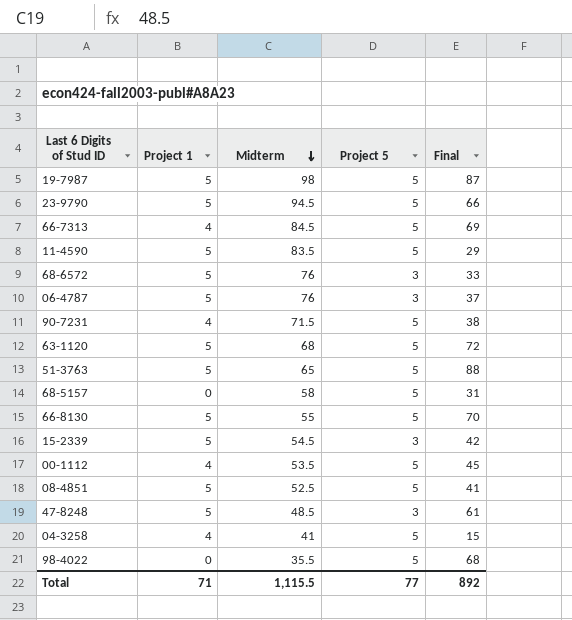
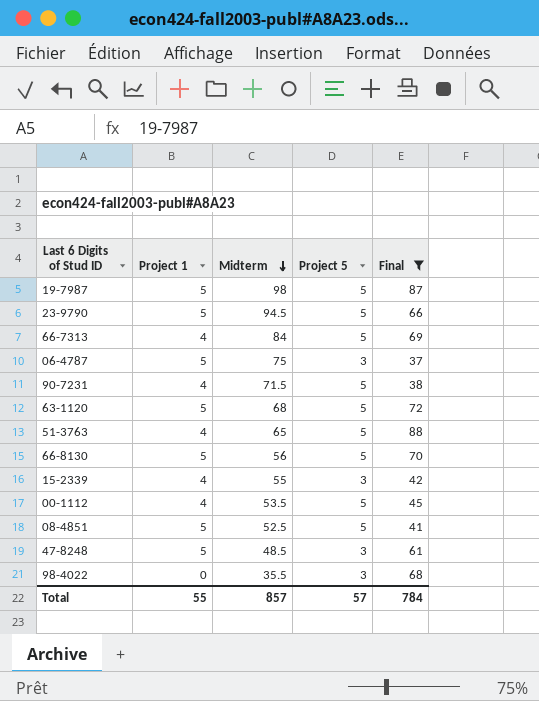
filter: none -> Final >= 37
66-7313 | Midterm: 84.5 -> 84
06-4787 | Midterm: 76 -> 75
51-3763 | Project 1: 5 -> 4
66-8130 | Midterm: 55 -> 56
15-2339 | Project 1: 5 -> 4
15-2339 | Midterm: 54.5 -> 55
98-4022 | Project 5: 5 -> 3
Total | Project 1: 71 -> 55
Total | Midterm: 1,115.5 -> 857
Total | Project 5: 77 -> 57
Total | Final: 892 -> 784

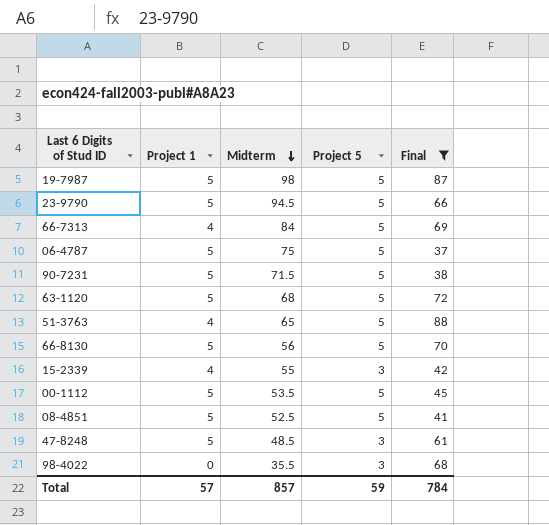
06-4787 | Project 5: 3 -> 5
90-7231 | Project 1: 4 -> 5
00-1112 | Project 1: 4 -> 5
Total | Project 1: 55 -> 57
Total | Project 5: 57 -> 59

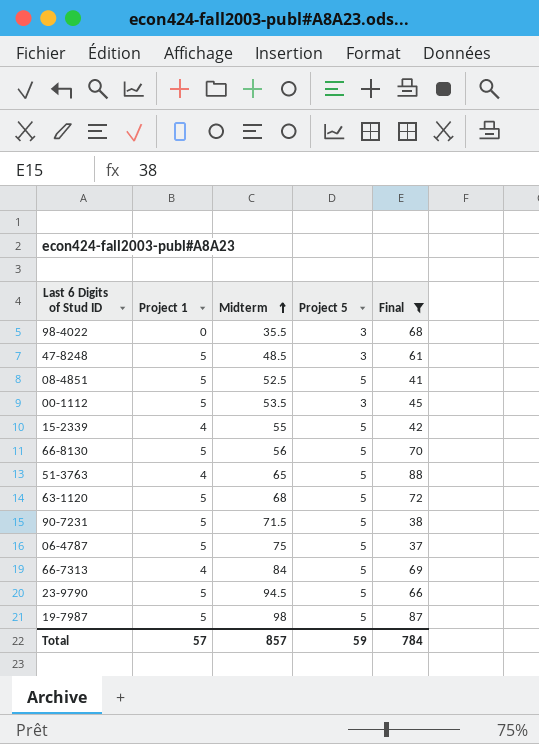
row order: Midterm descending -> Midterm ascending
00-1112 | Project 5: 5 -> 3
15-2339 | Project 5: 3 -> 5

